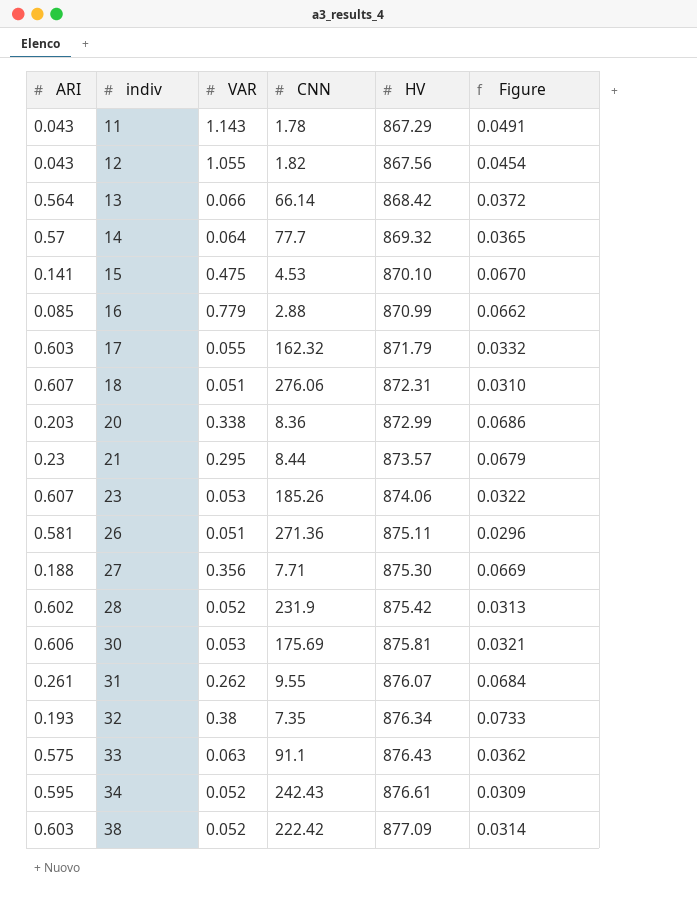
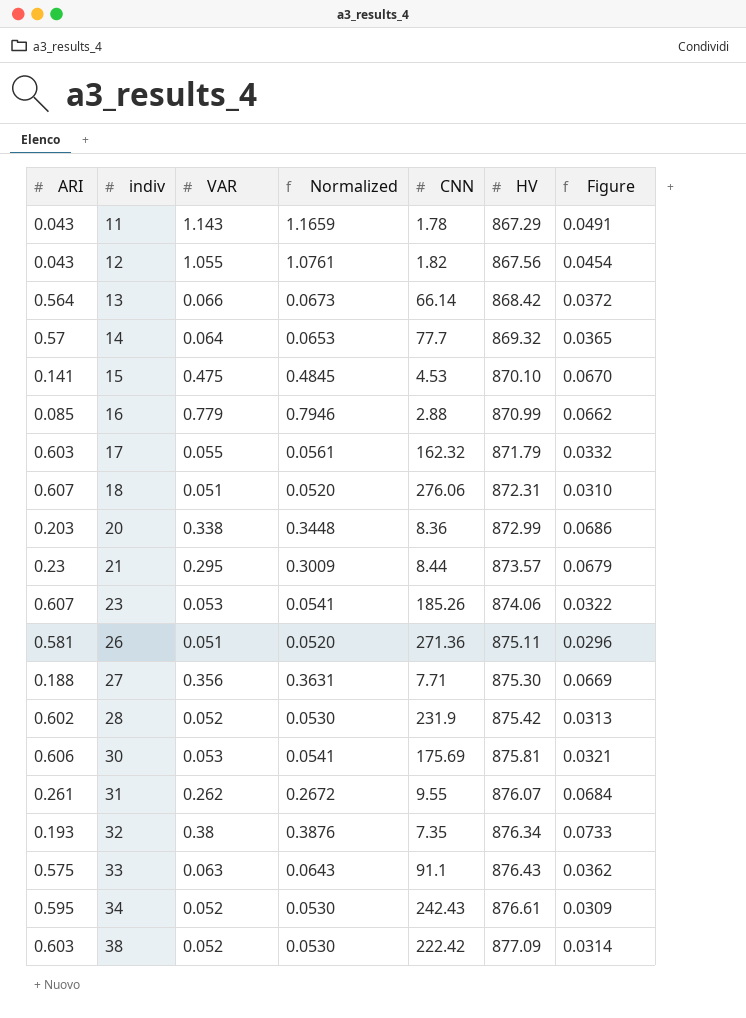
column Normalized | formula: none -> [VAR] * 1.02

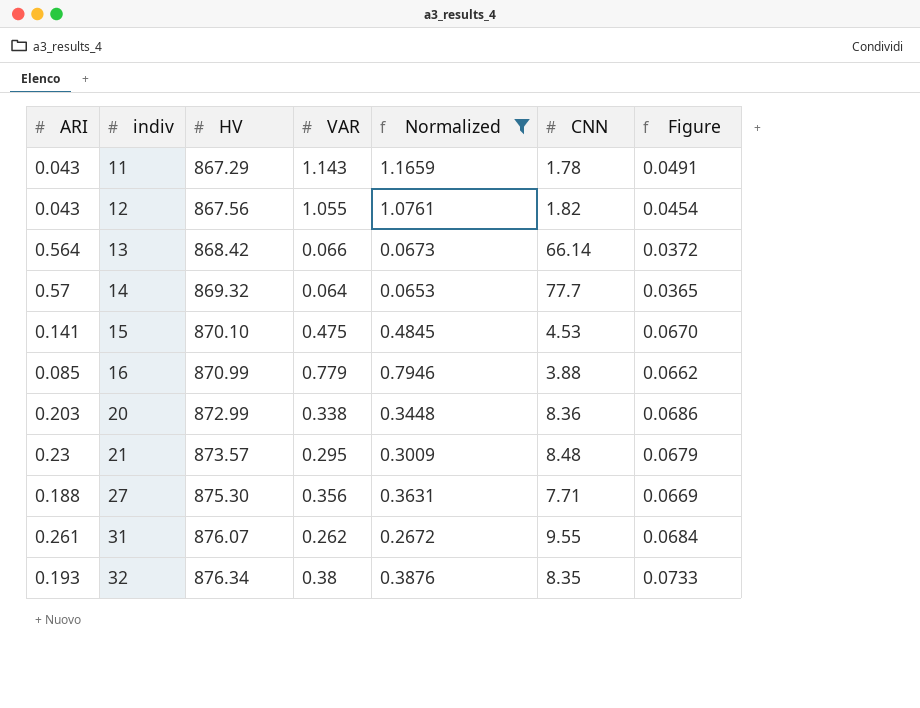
filter: none -> Normalized >= 0.0653
column HV | position: 6 -> 3
16 | CNN: 2.88 -> 3.88
21 | CNN: 8.44 -> 8.48
32 | CNN: 7.35 -> 8.35

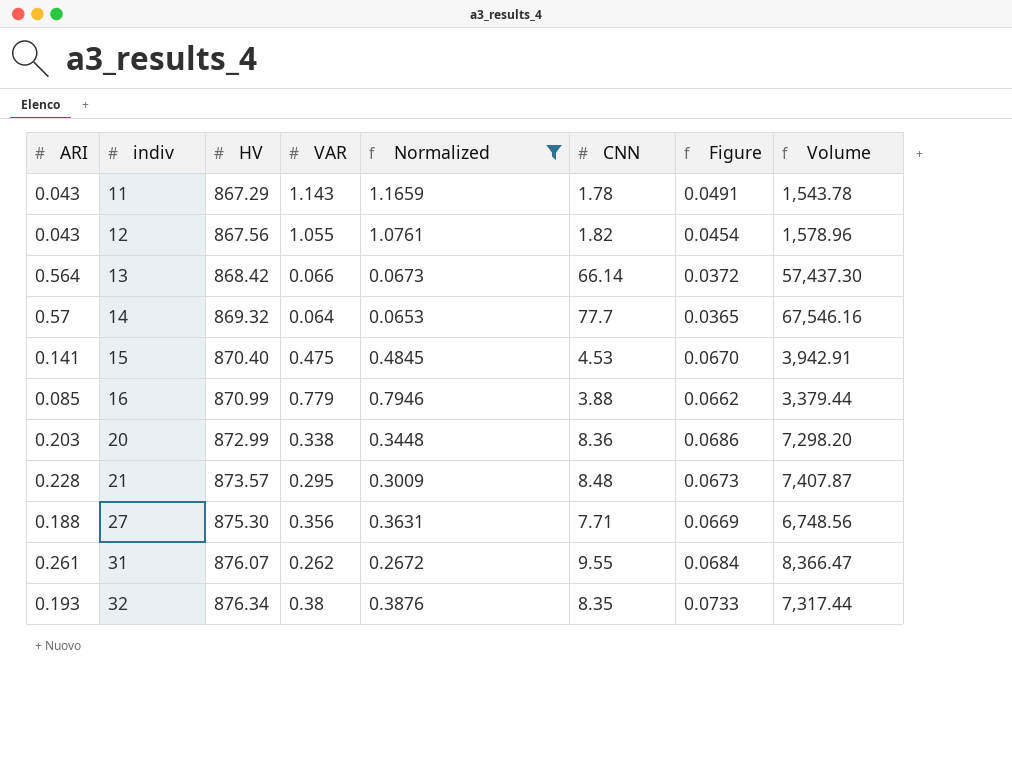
column Volume | formula: none -> [HV] * [CNN]
15 | HV: 870.10 -> 870.40
21 | ARI: 0.23 -> 0.228
21 | Figure: 0.0679 -> 0.0673

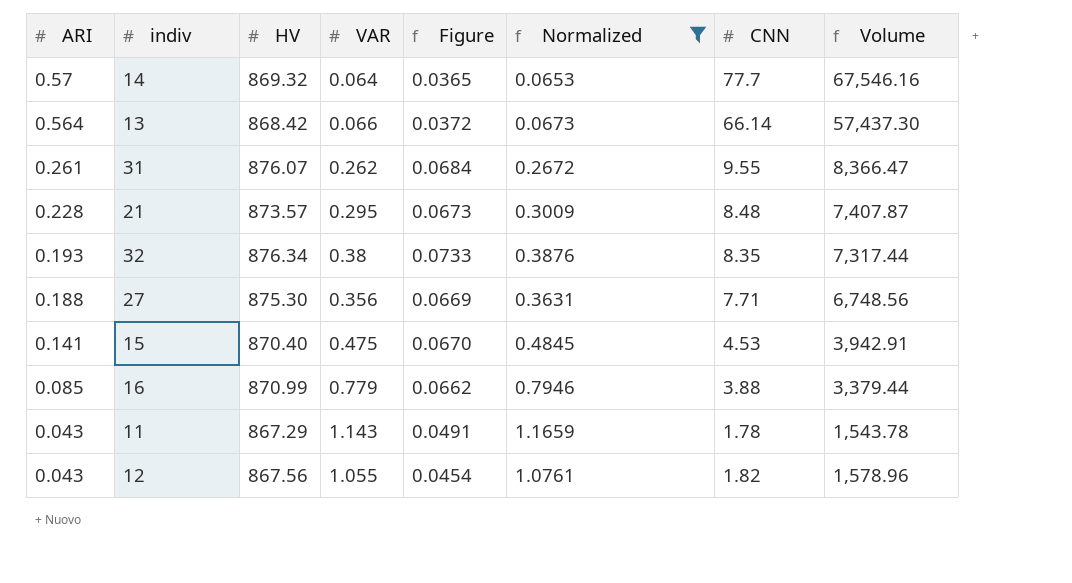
row order: indiv ascending -> ARI descending
column Figure | position: 7 -> 5
row 20: 0.203 | 872.99 | 0.338 | 0.3448 | 8.36 | 0.0686 | 7,298.20 -> none

